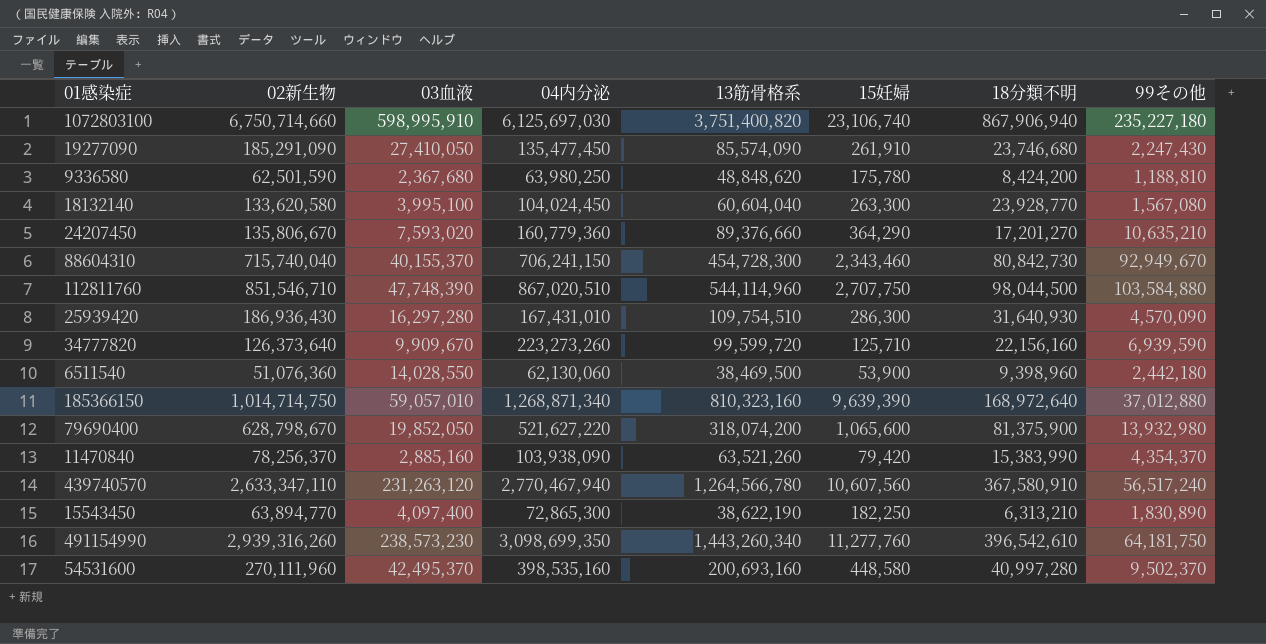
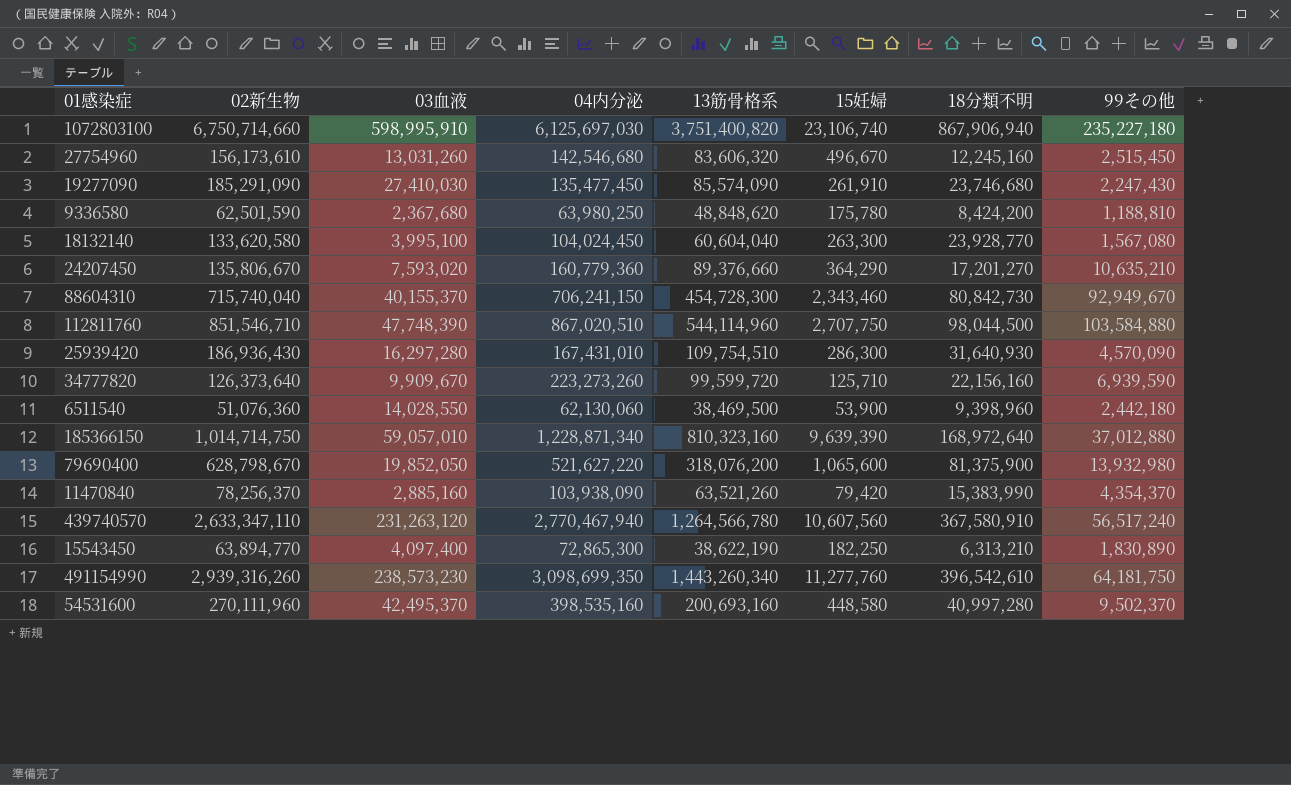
row 27754960: none -> 156,173,610 | 13,031,260 | 142,546,680 | 83,606,320 | 496,670 | 12,245,160 | 2,515,450
19277090 | 03血液: 27,410,050 -> 27,410,030
185366150 | 04内分泌: 1,268,871,340 -> 1,228,871,340
79690400 | 13筋骨格系: 318,074,200 -> 318,076,200

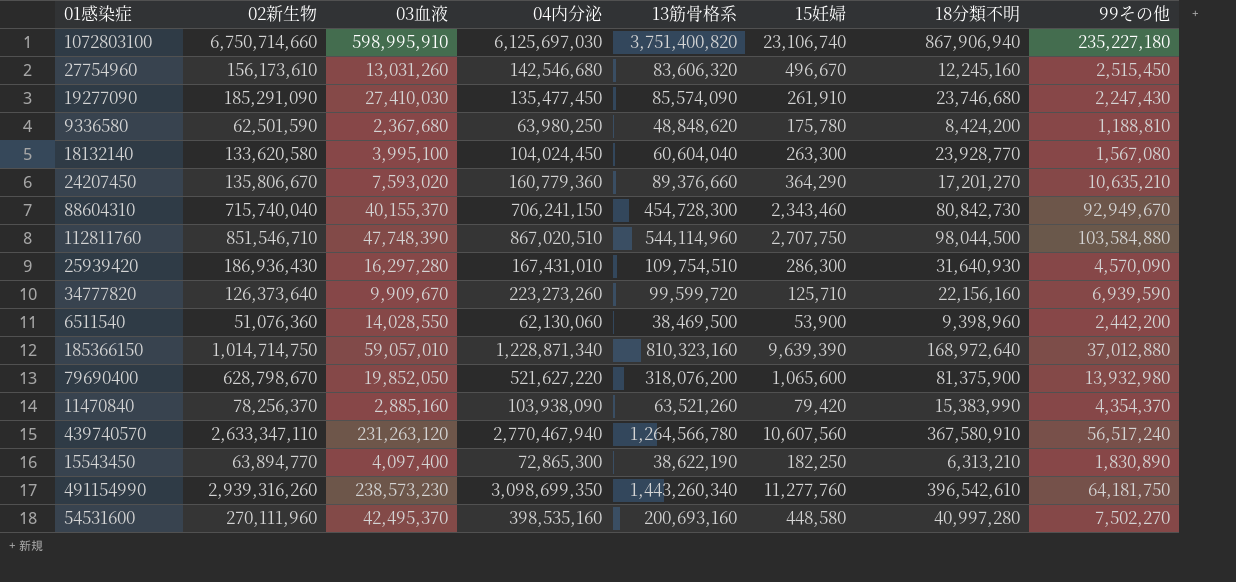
6511540 | 99その他: 2,442,180 -> 2,442,200
54531600 | 99その他: 9,502,370 -> 7,502,270

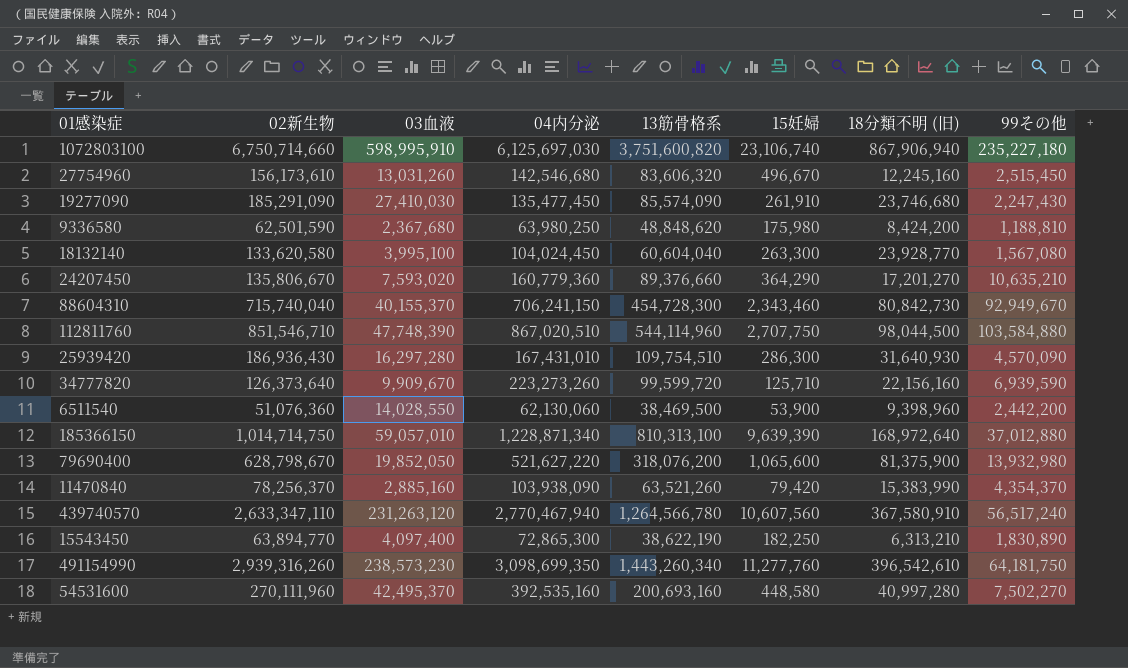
column name: 18分類不明 -> 18分類不明 (旧)
1072803100 | 13筋骨格系: 3,751,400,820 -> 3,751,600,820
9336580 | 15妊婦: 175,780 -> 175,980
185366150 | 13筋骨格系: 810,323,160 -> 810,313,100
54531600 | 04内分泌: 398,535,160 -> 392,535,160

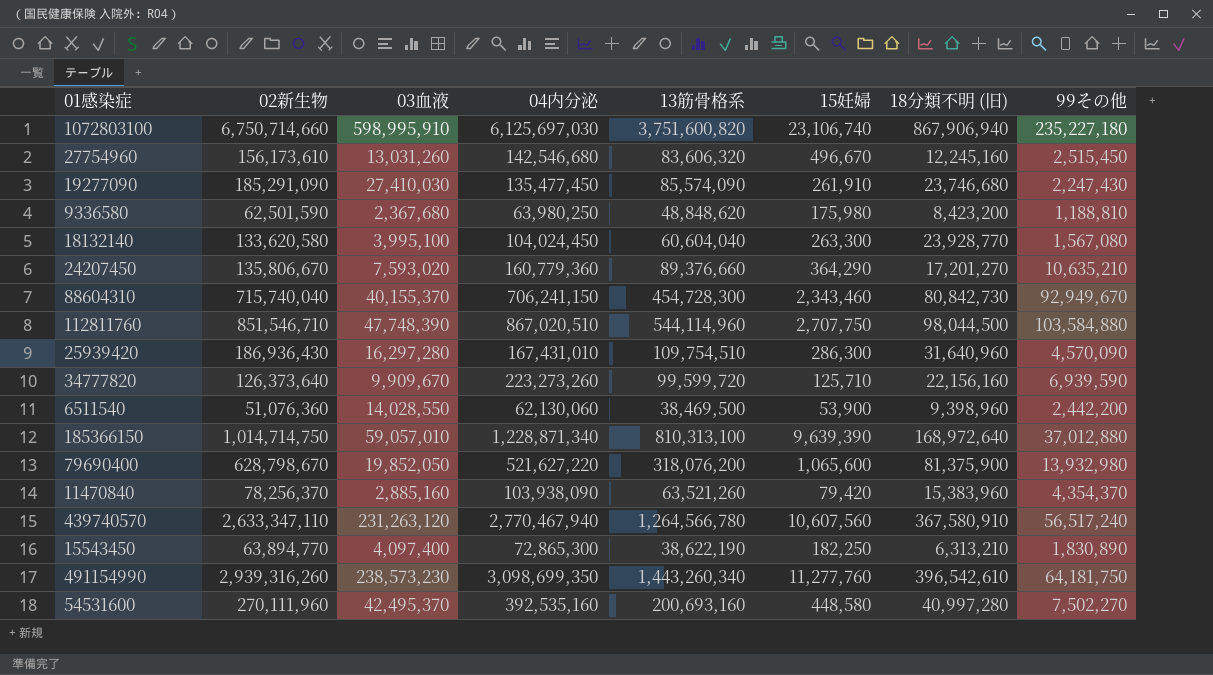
9336580 | 18分類不明 (旧): 8,424,200 -> 8,423,200
25939420 | 18分類不明 (旧): 31,640,930 -> 31,640,960
11470840 | 18分類不明 (旧): 15,383,990 -> 15,383,960

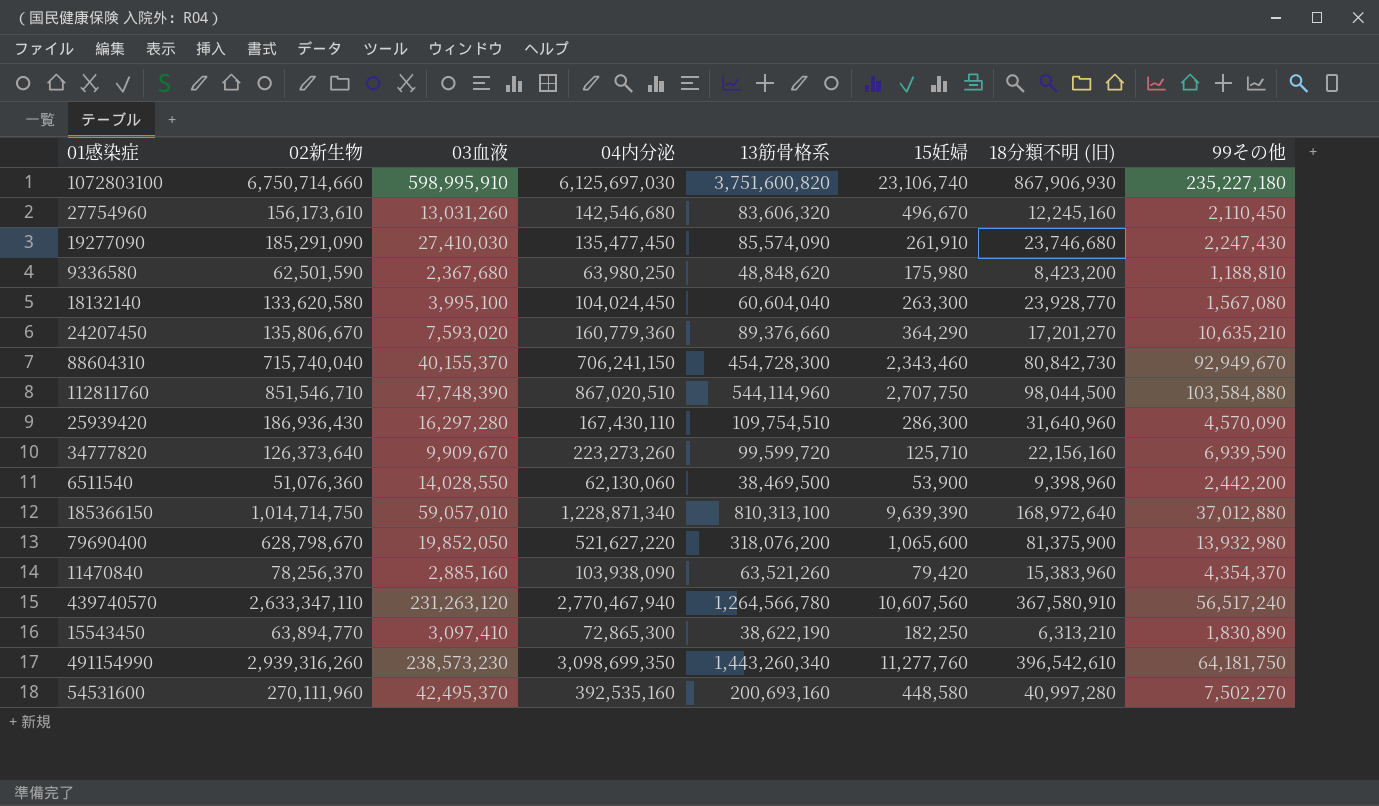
1072803100 | 18分類不明 (旧): 867,906,940 -> 867,906,930
27754960 | 99その他: 2,515,450 -> 2,110,450
25939420 | 04内分泌: 167,431,010 -> 167,430,110
15543450 | 03血液: 4,097,400 -> 3,097,410

